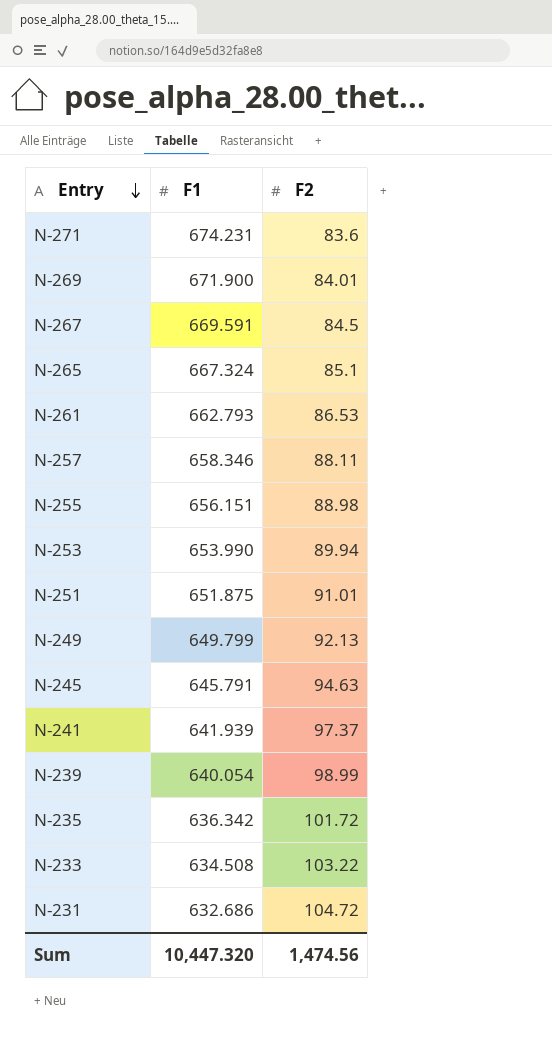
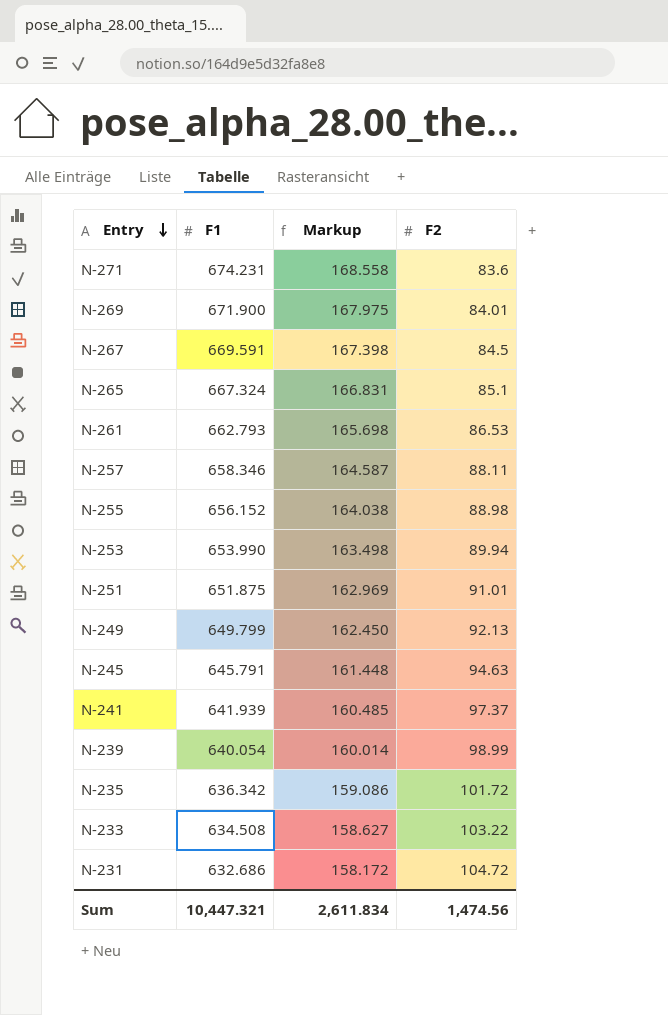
column Markup | formula: none -> [F1] * 0.25
N-255 | F1: 656.151 -> 656.152
Sum | F1: 10,447.320 -> 10,447.321

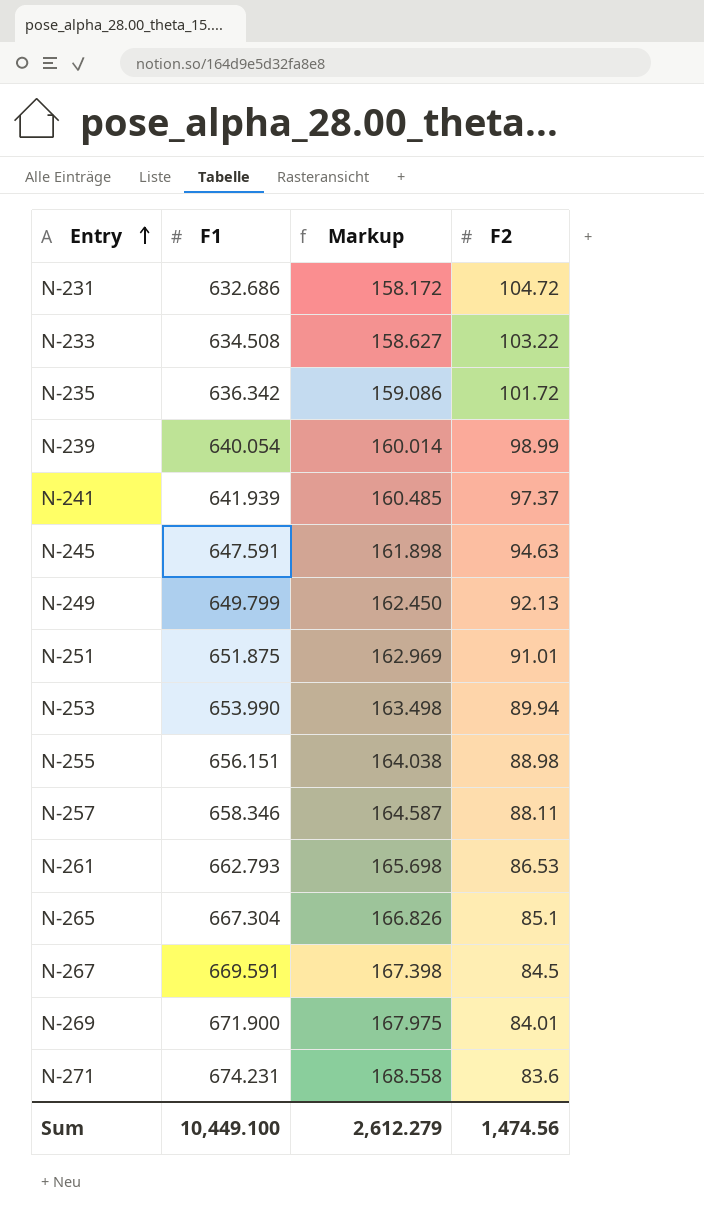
row order: Entry descending -> Entry ascending
N-245 | F1: 645.791 -> 647.591
N-245 | Markup: 161.448 -> 161.898
N-255 | F1: 656.152 -> 656.151
N-265 | F1: 667.324 -> 667.304
N-265 | Markup: 166.831 -> 166.826
Sum | F1: 10,447.321 -> 10,449.100
Sum | Markup: 2,611.834 -> 2,612.279

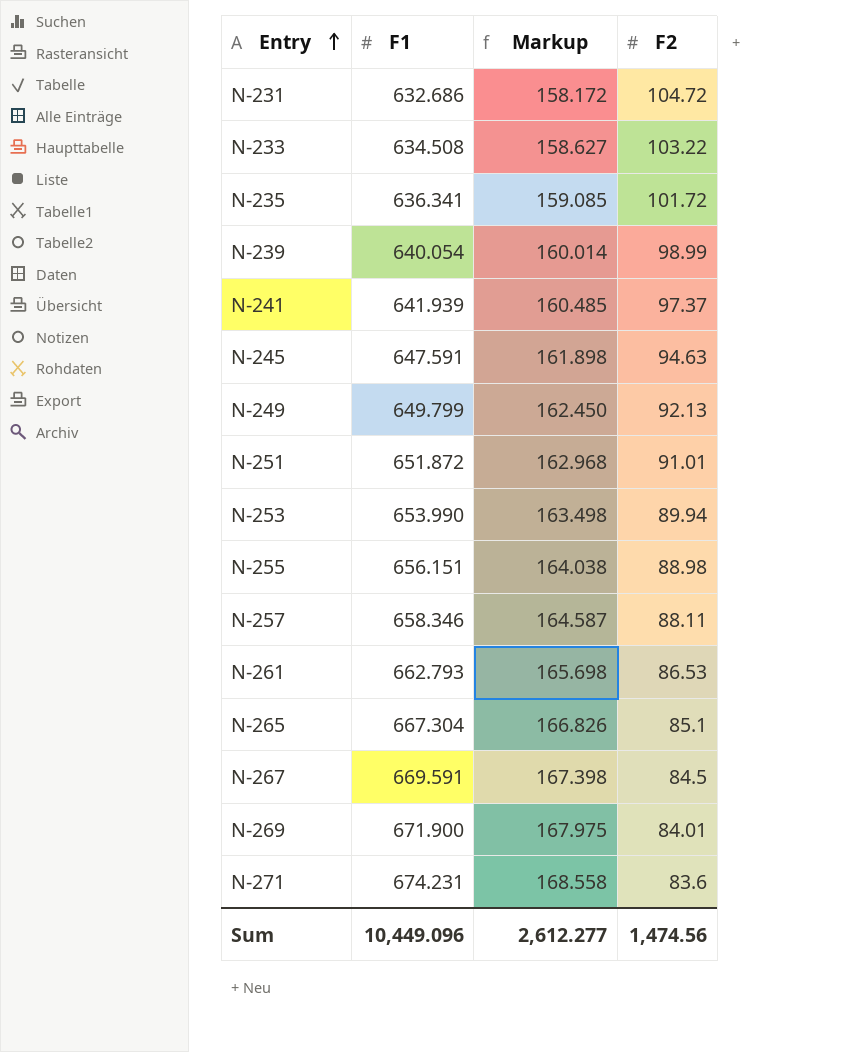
N-235 | F1: 636.342 -> 636.341
N-235 | Markup: 159.086 -> 159.085
N-251 | F1: 651.875 -> 651.872
N-251 | Markup: 162.969 -> 162.968
Sum | F1: 10,449.100 -> 10,449.096
Sum | Markup: 2,612.279 -> 2,612.277

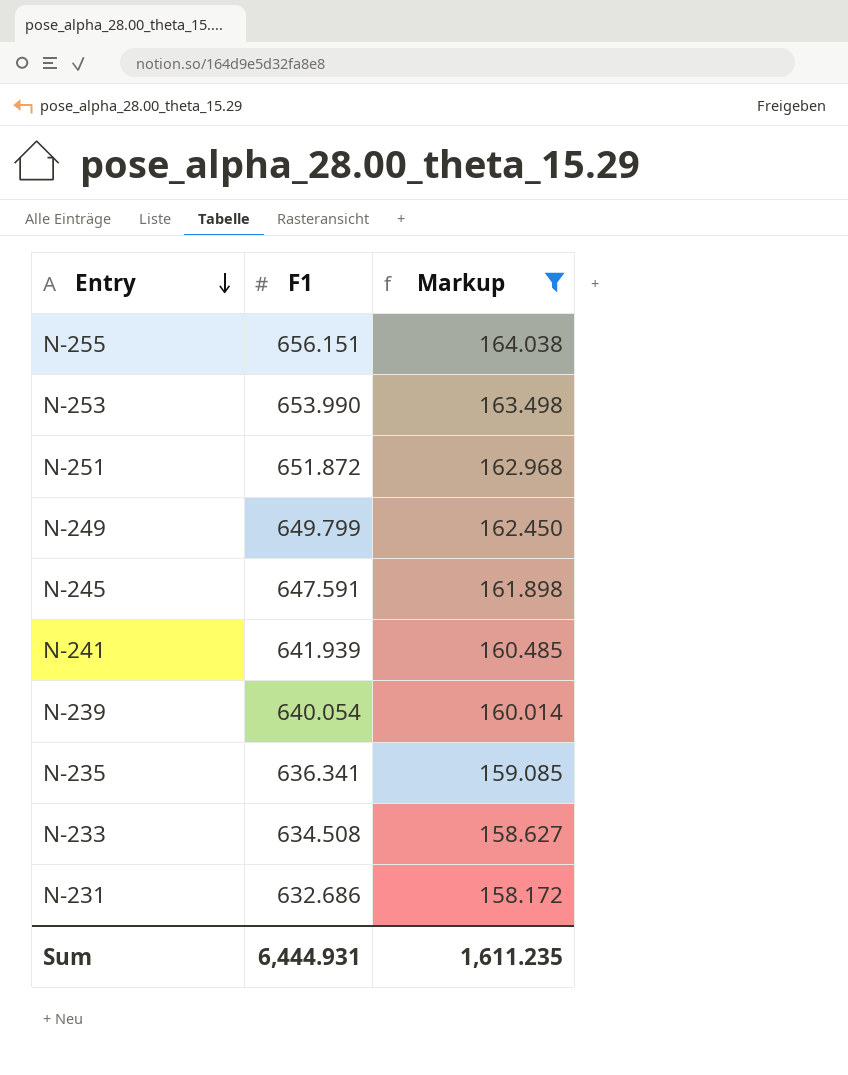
filter: none -> Markup <= 164.038
row order: Entry ascending -> Entry descending
column F2 | position: 4 -> none
Sum | F1: 10,449.096 -> 6,444.931
Sum | Markup: 2,612.277 -> 1,611.235

